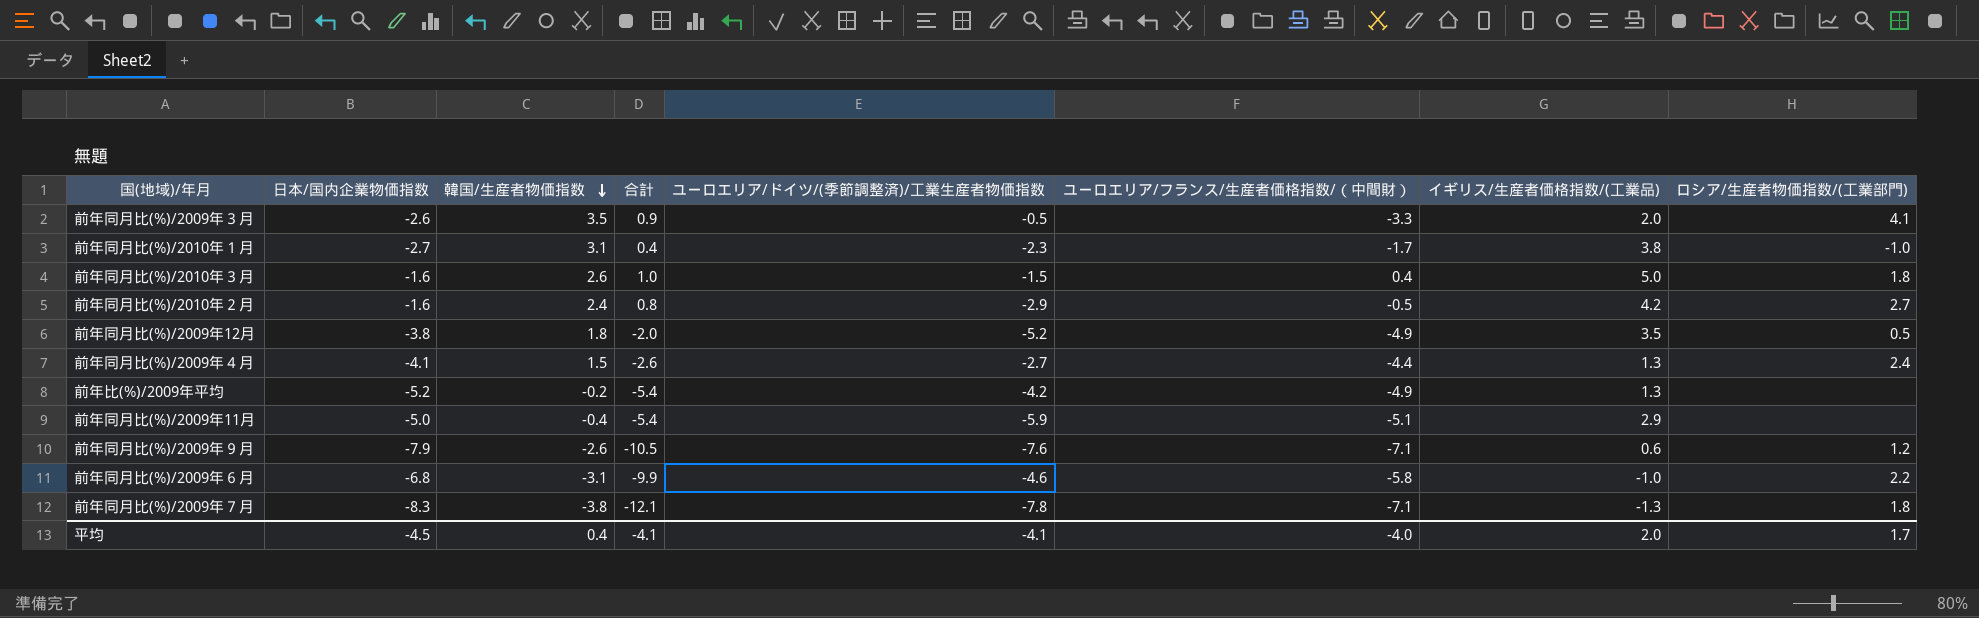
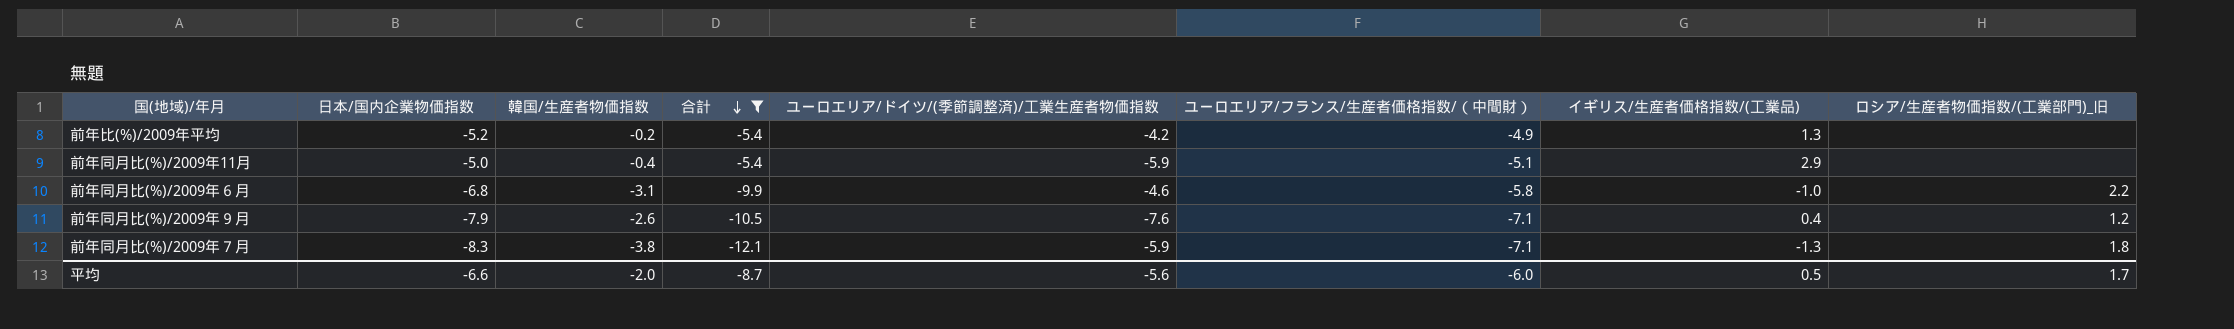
filter: none -> 合計 <= -5.4
row order: 韓国/生産者物価指数 descending -> 合計 descending
column name: ロシア/生産者物価指数/(工業部門) -> ロシア/生産者物価指数/(工業部門)_旧
前年同月比(%)/2009年９月 | イギリス/生産者価格指数/(工業品): 0.6 -> 0.4
前年同月比(%)/2009年７月 | ユーロエリア/ドイツ/(季節調整済)/工業生産者物価指数: -7.8 -> -5.9
平均 | 日本/国内企業物価指数: -4.5 -> -6.6
平均 | 韓国/生産者物価指数: 0.4 -> -2.0
平均 | 合計: -4.1 -> -8.7
平均 | ユーロエリア/ドイツ/(季節調整済)/工業生産者物価指数: -4.1 -> -5.6
平均 | ユーロエリア/フランス/生産者価格指数/（中間財）: -4.0 -> -6.0
平均 | イギリス/生産者価格指数/(工業品): 2.0 -> 0.5

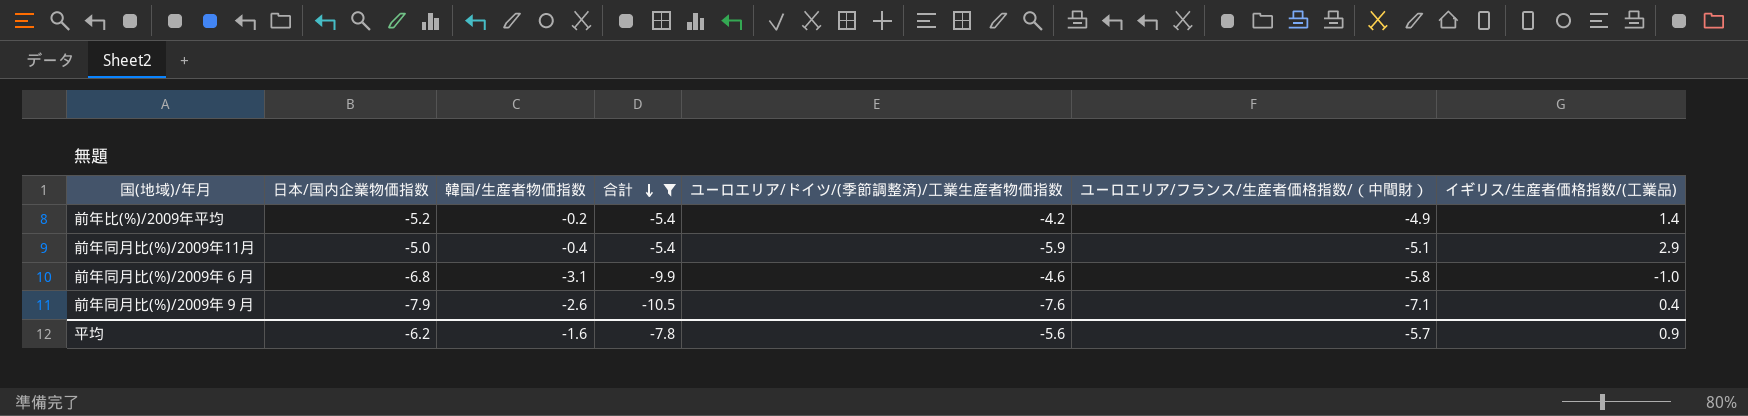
column ロシア/生産者物価指数/(工業部門)_旧 | position: 8 -> none
row 前年同月比(%)/2009年７月: -8.3 | -3.8 | -12.1 | -5.9 | -7.1 | -1.3 | 1.8 -> none
前年比(%)/2009年平均 | イギリス/生産者価格指数/(工業品): 1.3 -> 1.4
平均 | 日本/国内企業物価指数: -6.6 -> -6.2
平均 | 韓国/生産者物価指数: -2.0 -> -1.6
平均 | 合計: -8.7 -> -7.8
平均 | ユーロエリア/フランス/生産者価格指数/（中間財）: -6.0 -> -5.7
平均 | イギリス/生産者価格指数/(工業品): 0.5 -> 0.9

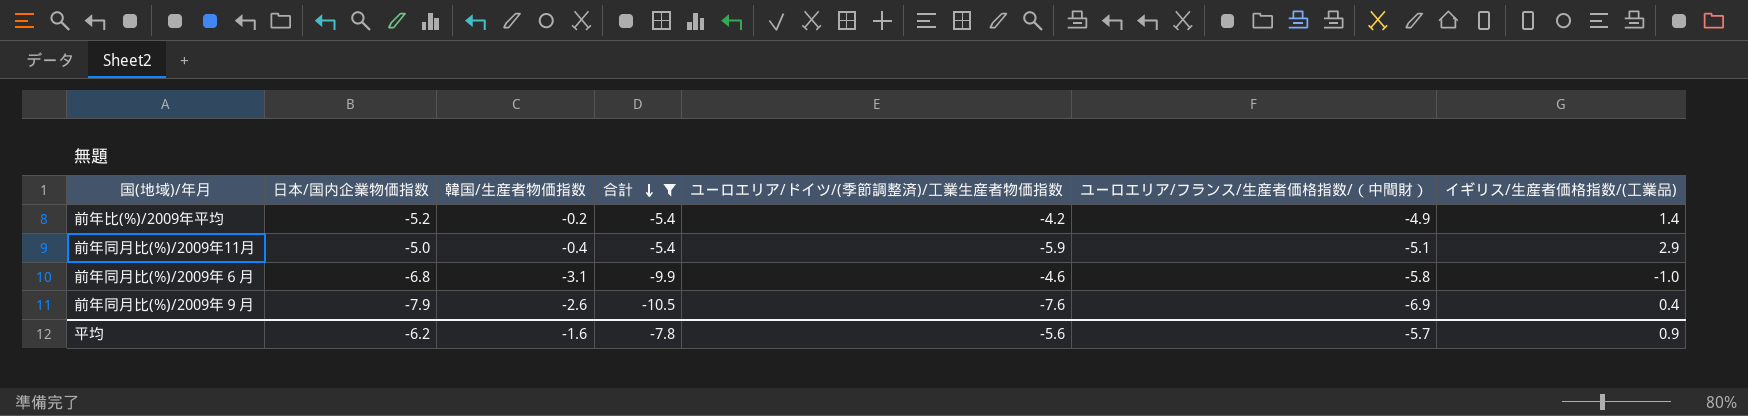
前年同月比(%)/2009年９月 | ユーロエリア/フランス/生産者価格指数/（中間財）: -7.1 -> -6.9

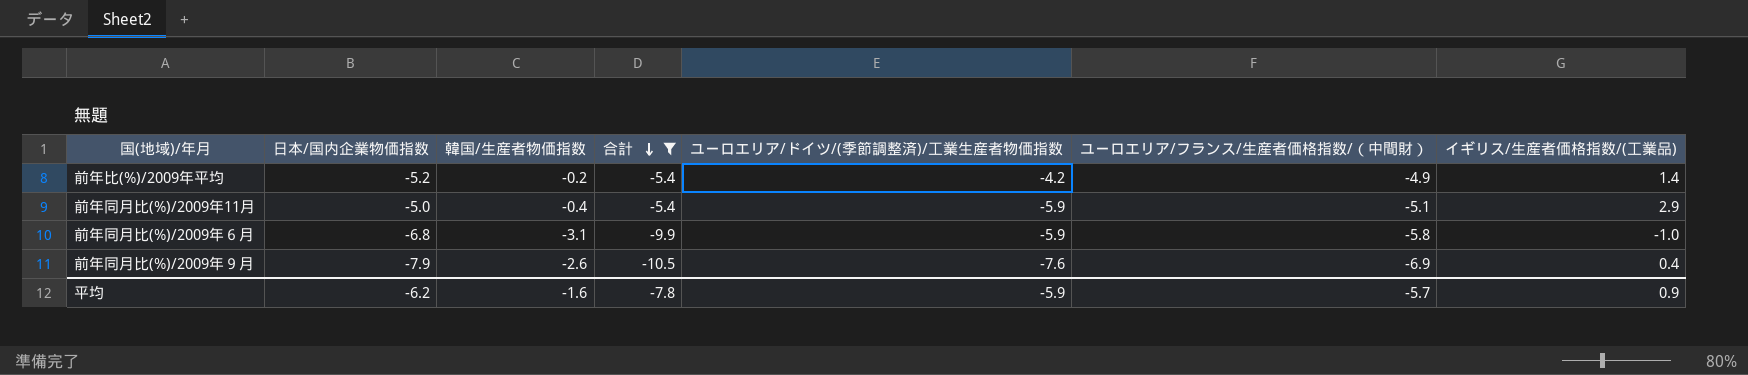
前年同月比(%)/2009年６月 | ユーロエリア/ドイツ/(季節調整済)/工業生産者物価指数: -4.6 -> -5.9
平均 | ユーロエリア/ドイツ/(季節調整済)/工業生産者物価指数: -5.6 -> -5.9

